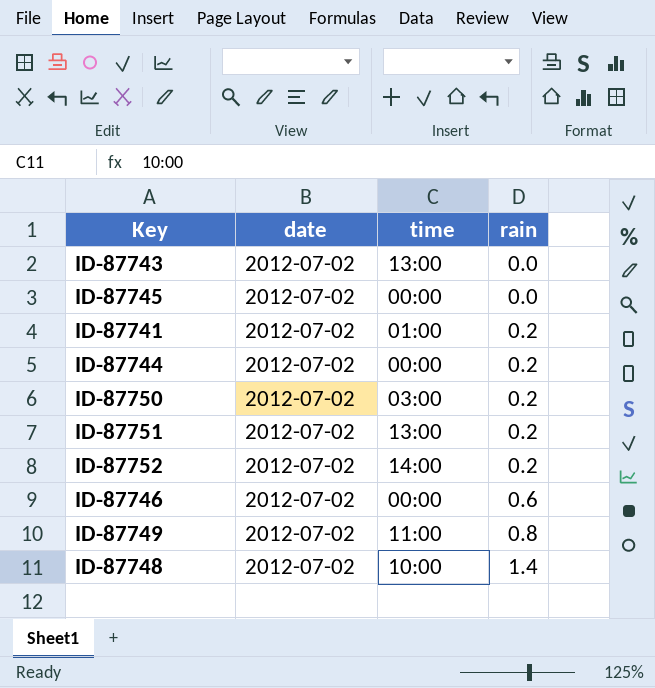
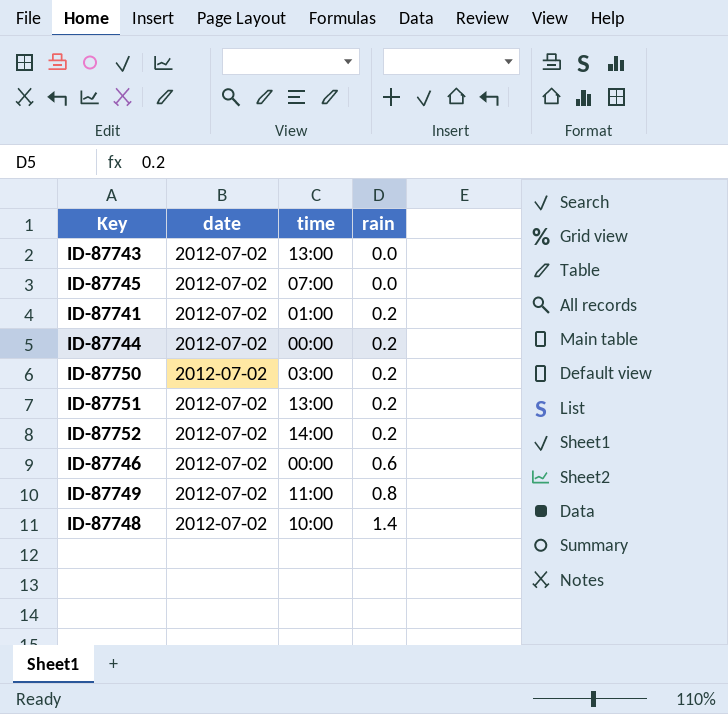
ID-87745 | time: 00:00 -> 07:00

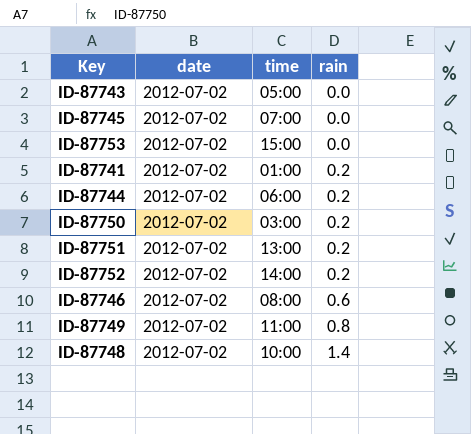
ID-87743 | time: 13:00 -> 05:00
row ID-87753: none -> 2012-07-02 | 15:00 | 0.0
ID-87744 | time: 00:00 -> 06:00
ID-87746 | time: 00:00 -> 08:00

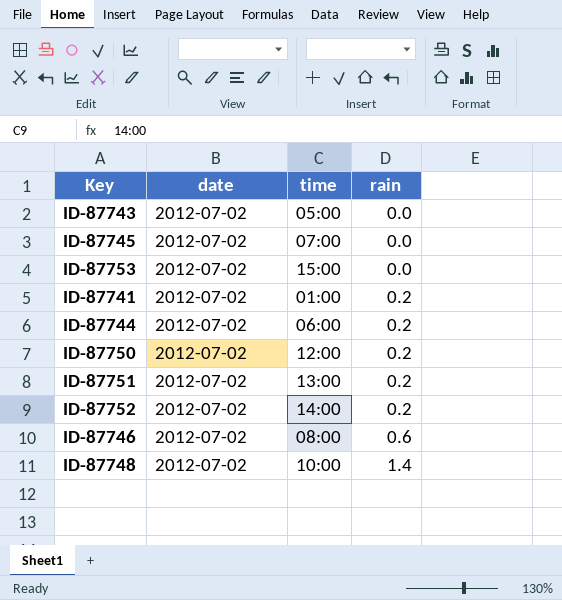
row ID-87749: 2012-07-02 | 11:00 | 0.8 -> none
ID-87750 | time: 03:00 -> 12:00

